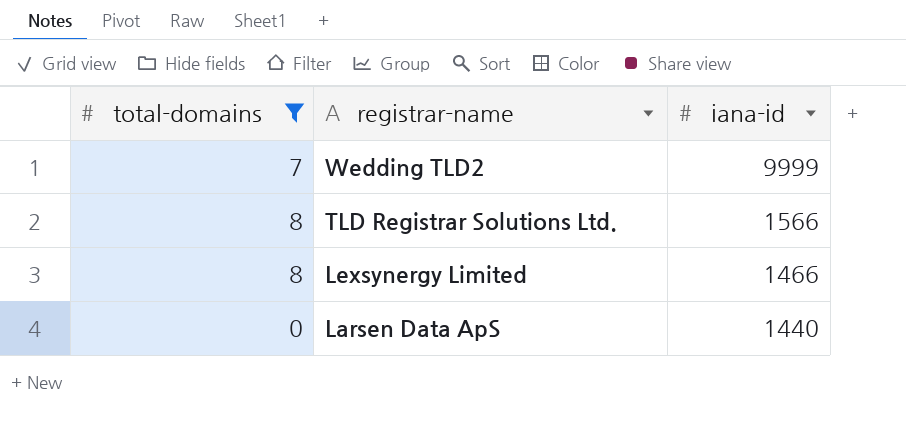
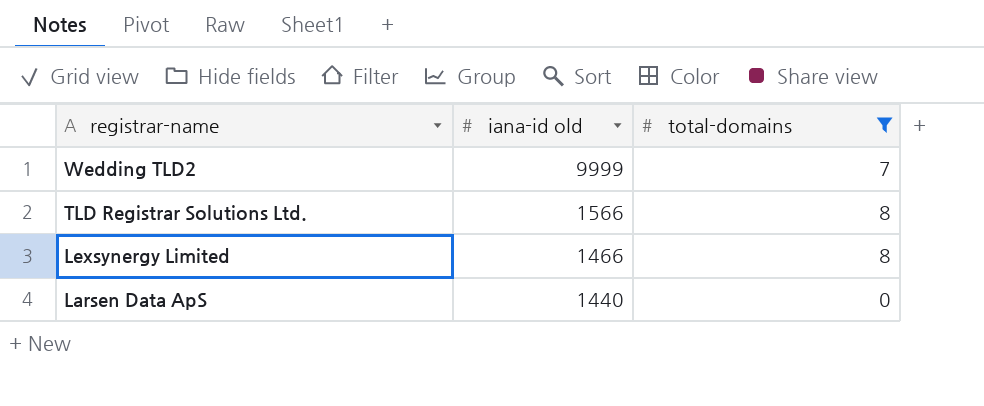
column name: iana-id -> iana-id old
column total-domains | position: 1 -> 3

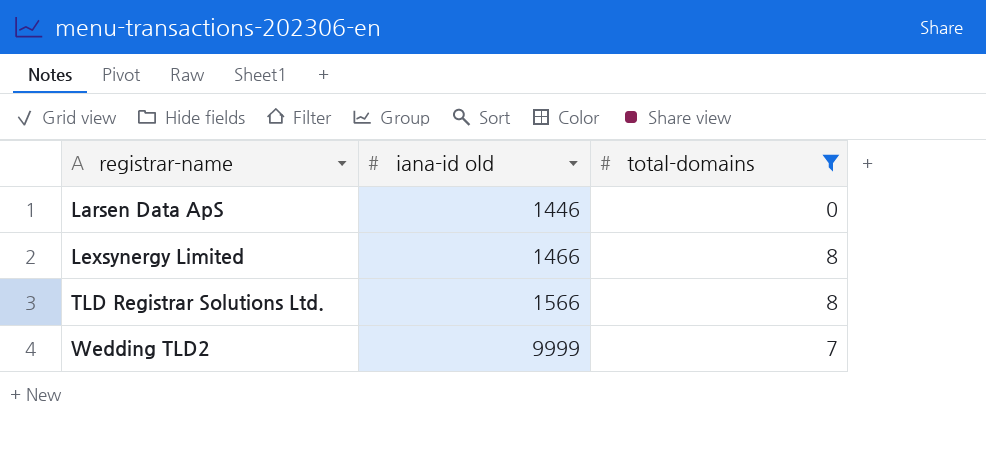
row order: registrar-name descending -> registrar-name ascending
Larsen Data ApS | iana-id old: 1440 -> 1446

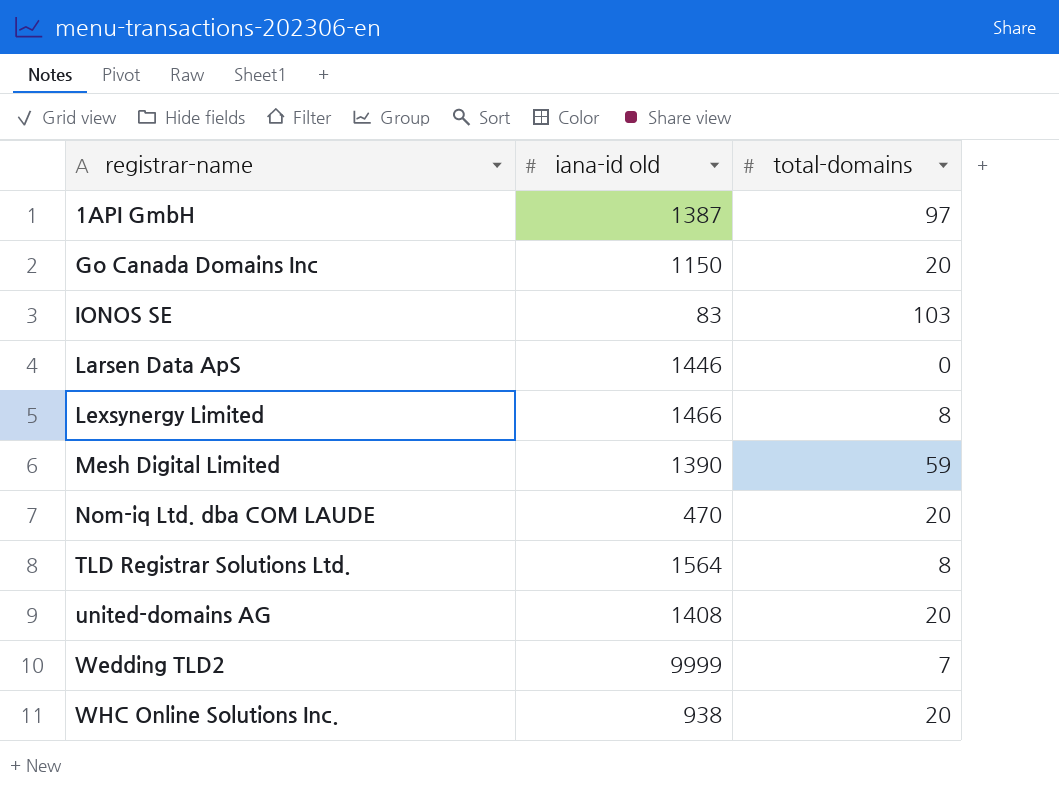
filter: total-domains <= 8 -> none
TLD Registrar Solutions Ltd. | iana-id old: 1566 -> 1564

